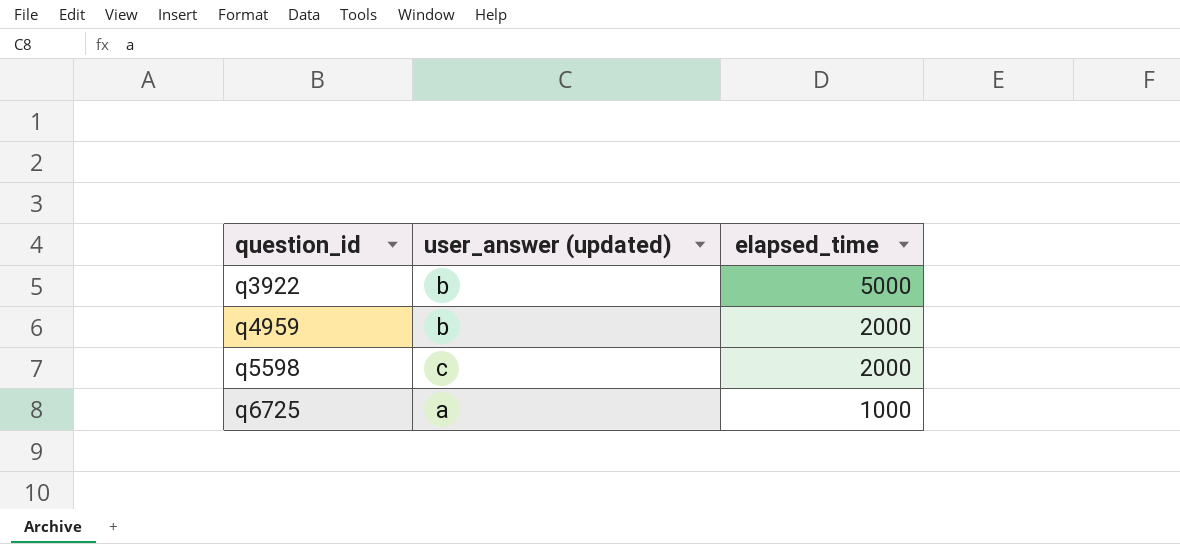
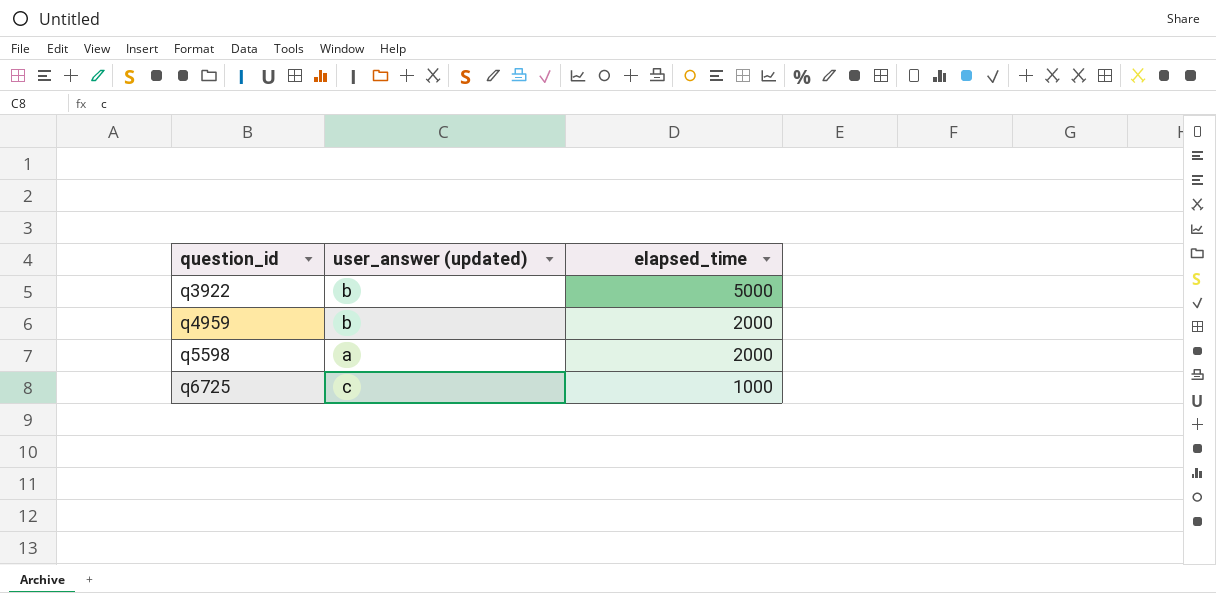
q5598 | user_answer (updated): c -> a
q6725 | user_answer (updated): a -> c

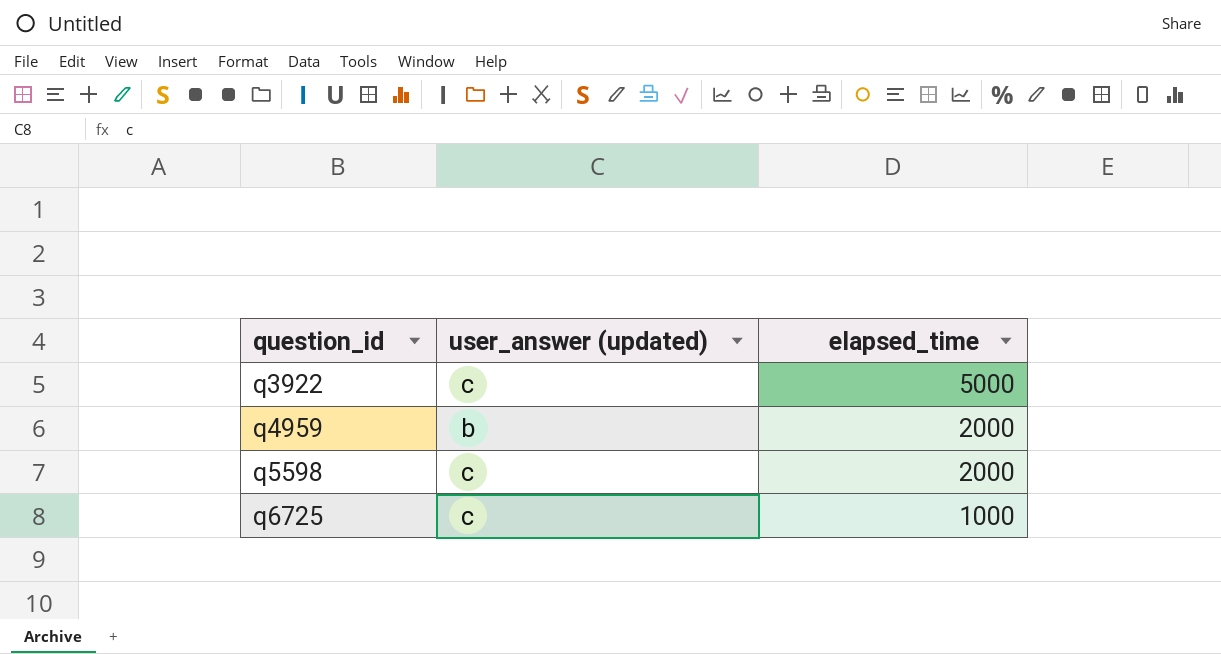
q3922 | user_answer (updated): b -> c
q5598 | user_answer (updated): a -> c

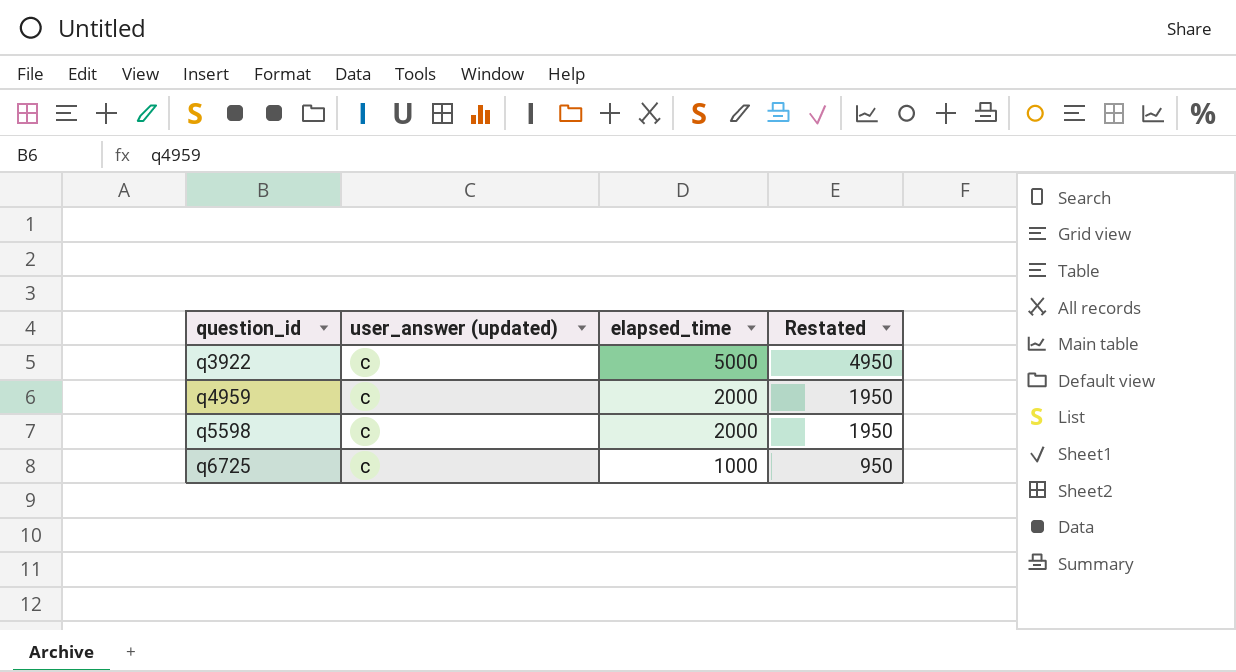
column Restated | formula: none -> [elapsed_time] - 50
q4959 | user_answer (updated): b -> c

